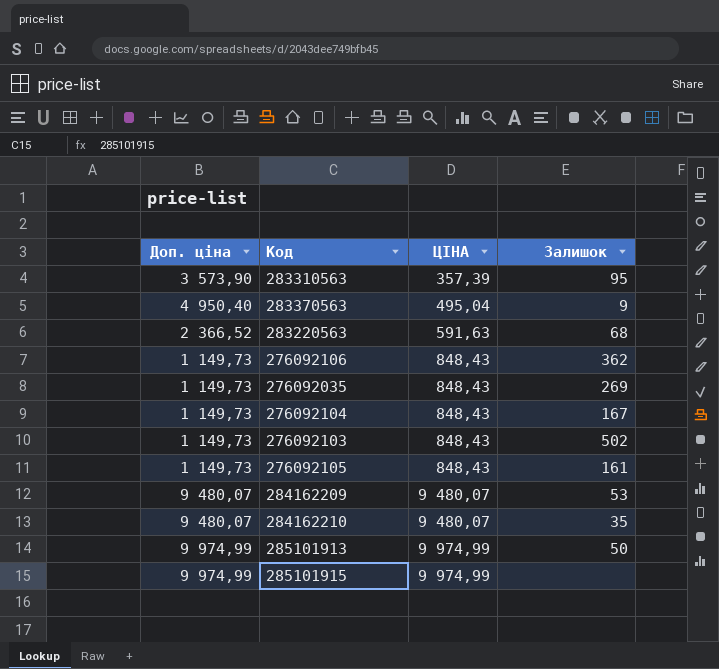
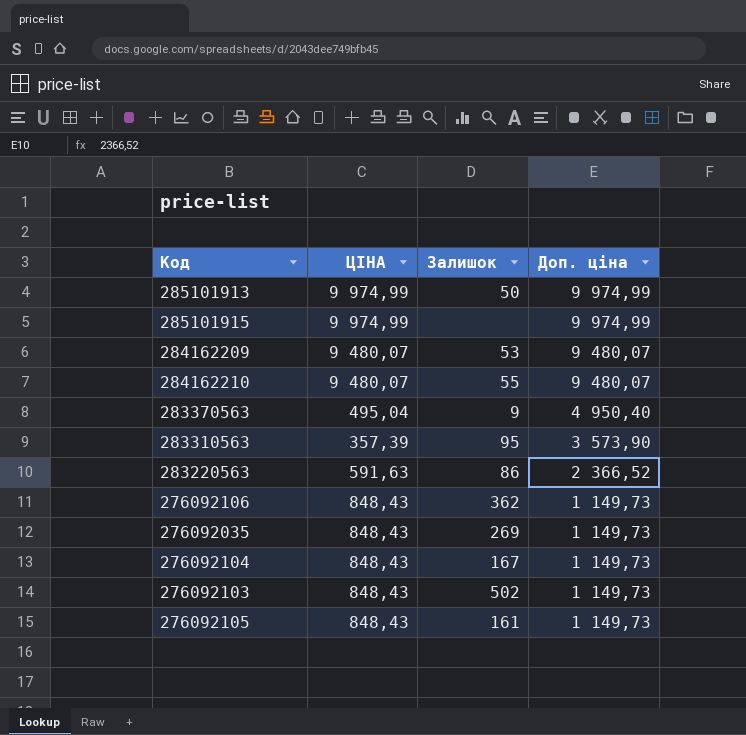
row order: ЦІНА ascending -> Доп. ціна descending
column Доп. ціна | position: 1 -> 4
284162210 | Залишок: 35 -> 55
283220563 | Залишок: 68 -> 86

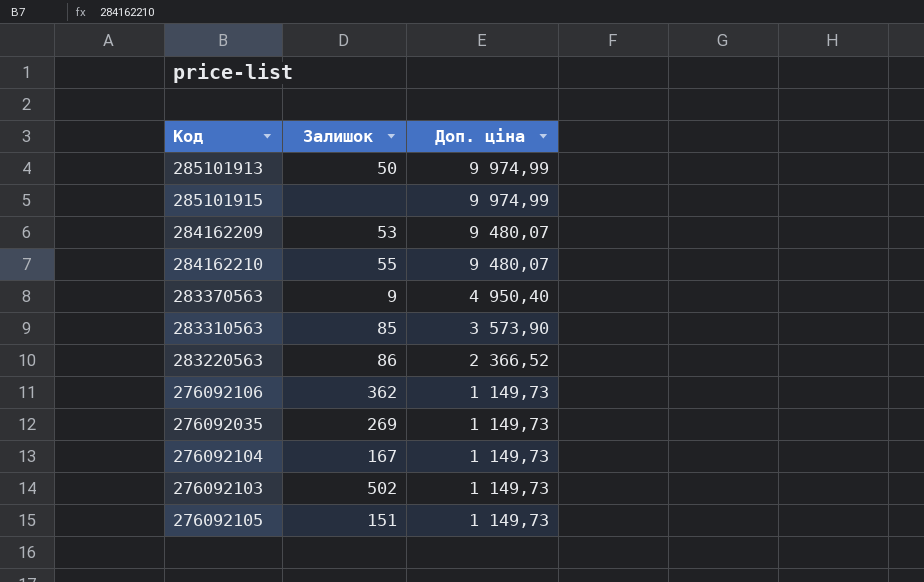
column ЦІНА | position: 2 -> none
283310563 | Залишок: 95 -> 85
276092105 | Залишок: 161 -> 151

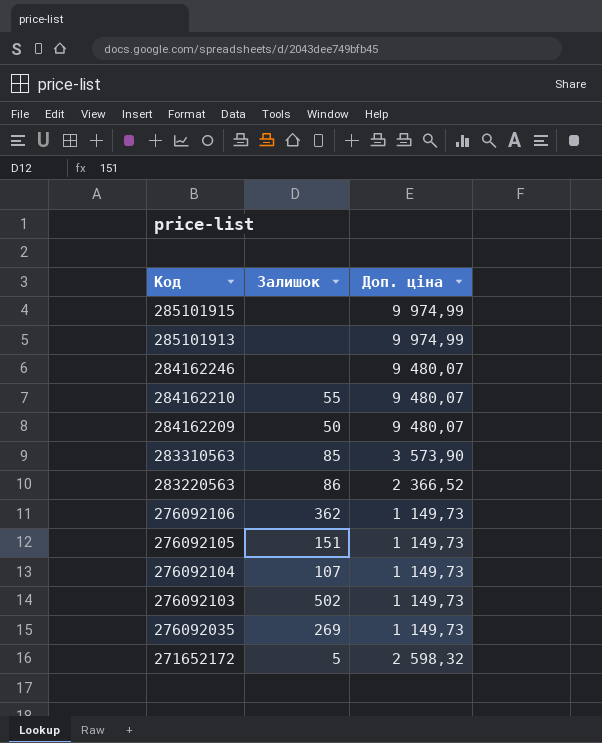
row order: Доп. ціна descending -> Код descending
row 283370563: 9 | 4 950,40 -> none
285101913 | Залишок: 50 -> none
row 284162246: none -> none | 9 480,07
284162209 | Залишок: 53 -> 50
276092104 | Залишок: 167 -> 107
row 271652172: none -> 5 | 2 598,32

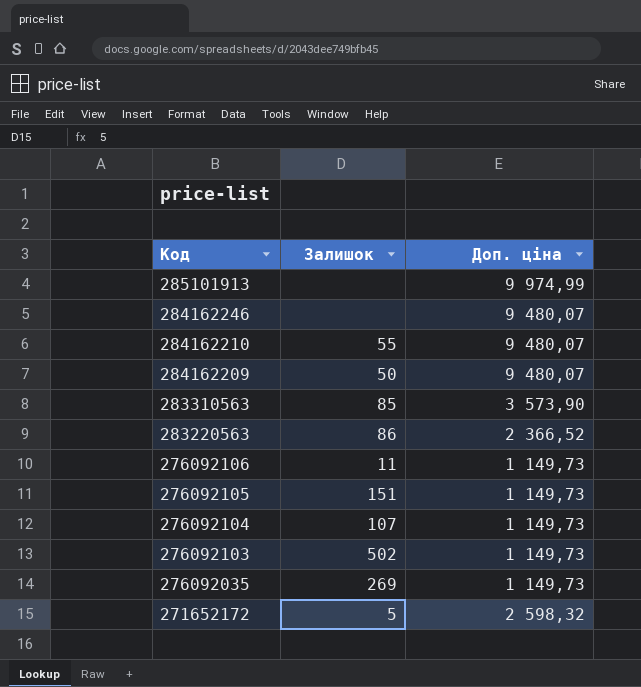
row 285101915: none | 9 974,99 -> none
276092106 | Залишок: 362 -> 11

